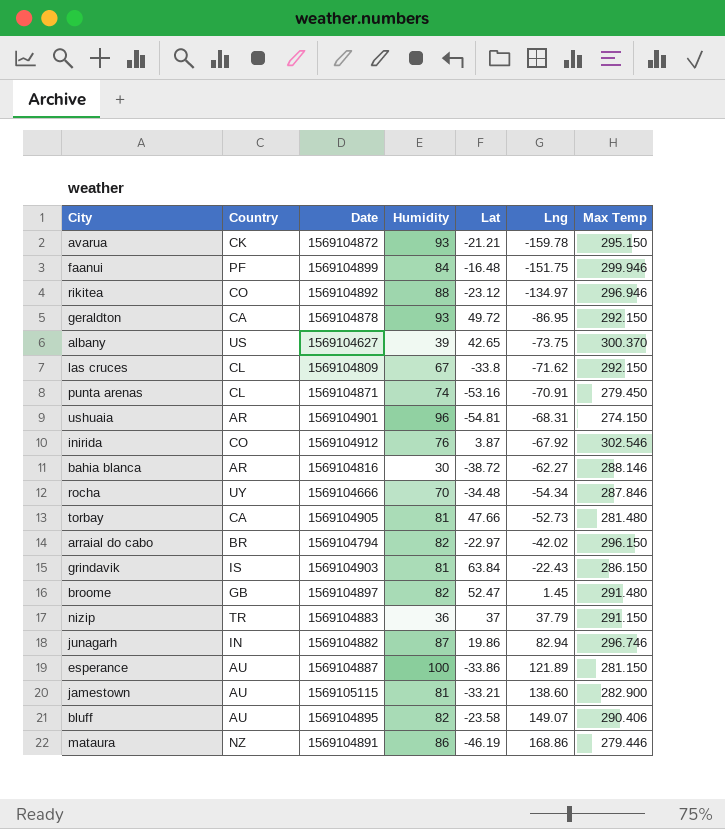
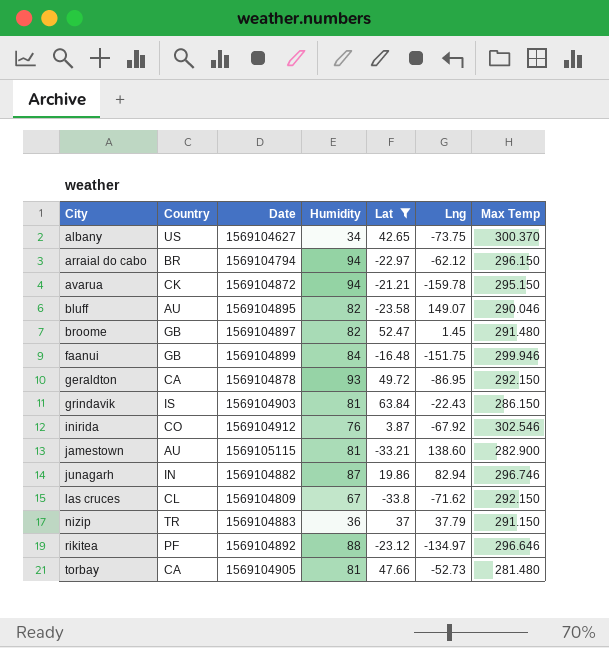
filter: none -> Lat >= -33.8
row order: Lng ascending -> City ascending
albany | Humidity: 39 -> 34
arraial do cabo | Humidity: 82 -> 94
arraial do cabo | Lng: -42.02 -> -62.12
avarua | Humidity: 93 -> 94
bluff | Max Temp: 290.406 -> 290.046
faanui | Country: PF -> GB
rikitea | Country: CO -> PF
rikitea | Max Temp: 296.946 -> 296.646

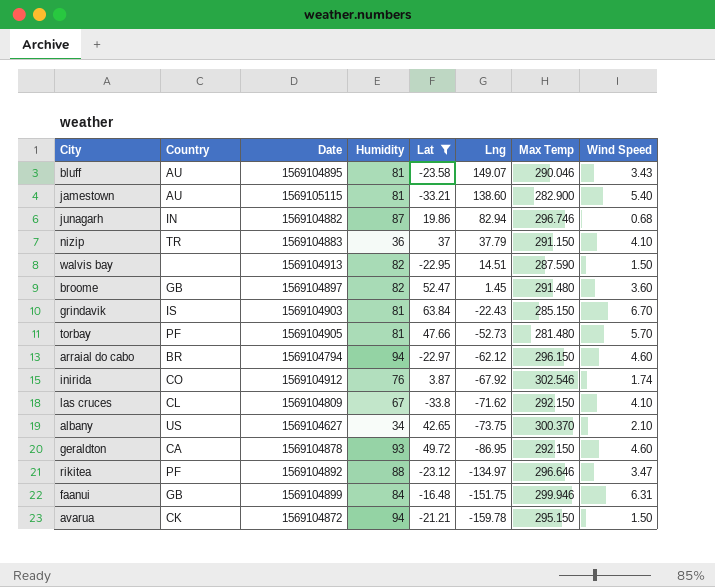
row order: City ascending -> Lng descending
column Wind Speed | position: none -> 8
bluff | Humidity: 82 -> 81
row walvis bay: none -> none | 1569104913 | 82 | -22.95 | 14.51 | 287.590 | 1.50
grindavik | Max Temp: 286.150 -> 285.150
torbay | Country: CA -> PF

